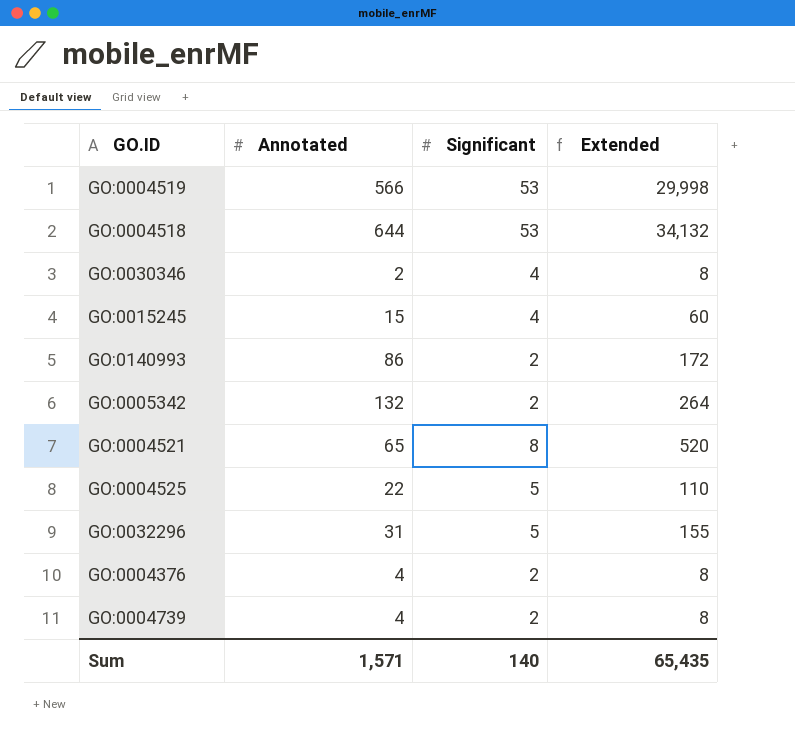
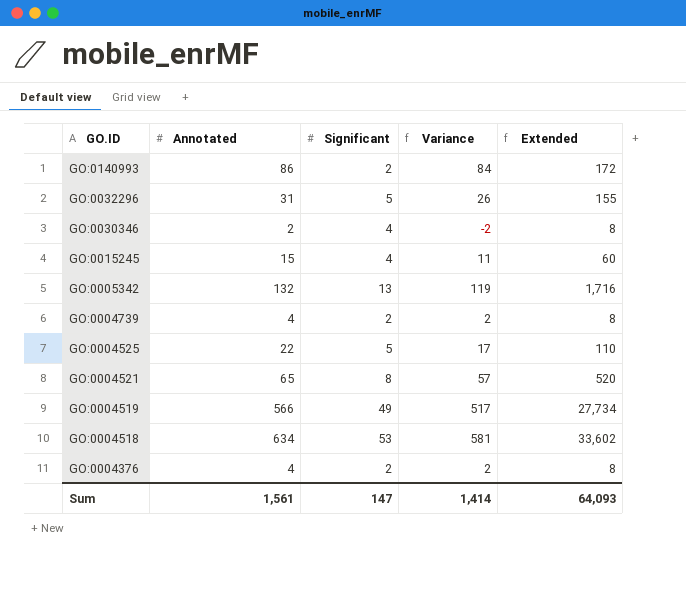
row order: none -> GO.ID descending
column Variance | formula: none -> [Annotated] - [Significant]
GO:0005342 | Significant: 2 -> 13
GO:0005342 | Extended: 264 -> 1,716
GO:0004519 | Significant: 53 -> 49
GO:0004519 | Extended: 29,998 -> 27,734
GO:0004518 | Annotated: 644 -> 634
GO:0004518 | Extended: 34,132 -> 33,602
Sum | Annotated: 1,571 -> 1,561
Sum | Significant: 140 -> 147
Sum | Extended: 65,435 -> 64,093

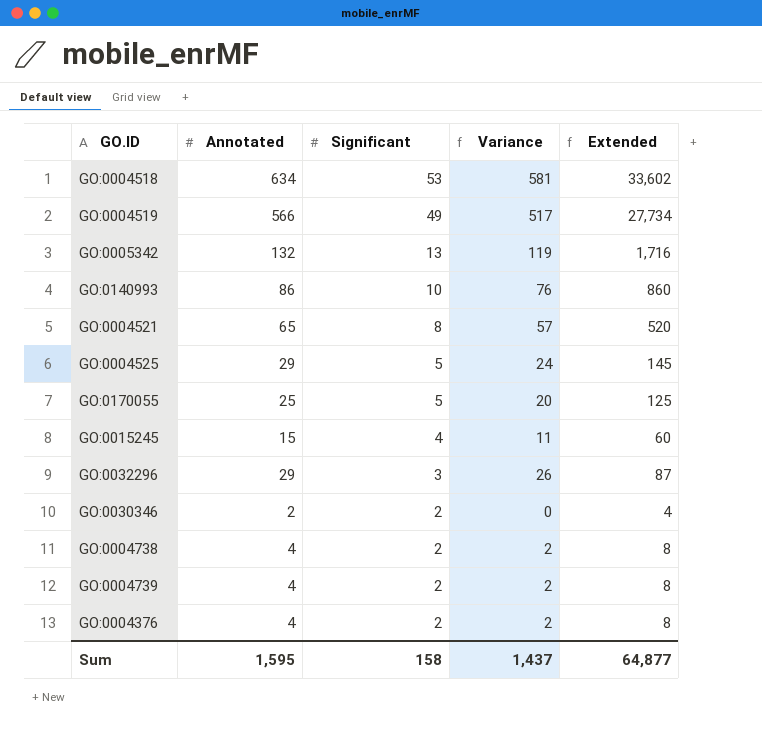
row order: GO.ID descending -> Significant descending
GO:0140993 | Significant: 2 -> 10
GO:0140993 | Variance: 84 -> 76
GO:0140993 | Extended: 172 -> 860
GO:0004525 | Annotated: 22 -> 29
GO:0004525 | Variance: 17 -> 24
GO:0004525 | Extended: 110 -> 145
row GO:0170055: none -> 25 | 5 | 20 | 125
GO:0032296 | Annotated: 31 -> 29
GO:0032296 | Significant: 5 -> 3
GO:0032296 | Extended: 155 -> 87
GO:0030346 | Significant: 4 -> 2
GO:0030346 | Variance: -2 -> 0
GO:0030346 | Extended: 8 -> 4
row GO:0004738: none -> 4 | 2 | 2 | 8
Sum | Annotated: 1,561 -> 1,595
Sum | Significant: 147 -> 158
Sum | Variance: 1,414 -> 1,437
Sum | Extended: 64,093 -> 64,877

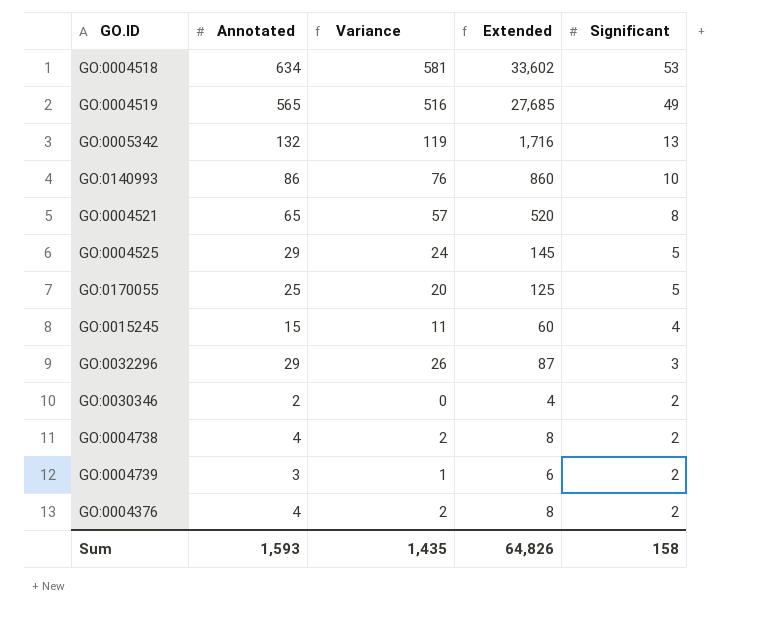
column Significant | position: 3 -> 5
GO:0004519 | Annotated: 566 -> 565
GO:0004519 | Variance: 517 -> 516
GO:0004519 | Extended: 27,734 -> 27,685
GO:0004739 | Annotated: 4 -> 3
GO:0004739 | Variance: 2 -> 1
GO:0004739 | Extended: 8 -> 6
Sum | Annotated: 1,595 -> 1,593
Sum | Variance: 1,437 -> 1,435
Sum | Extended: 64,877 -> 64,826

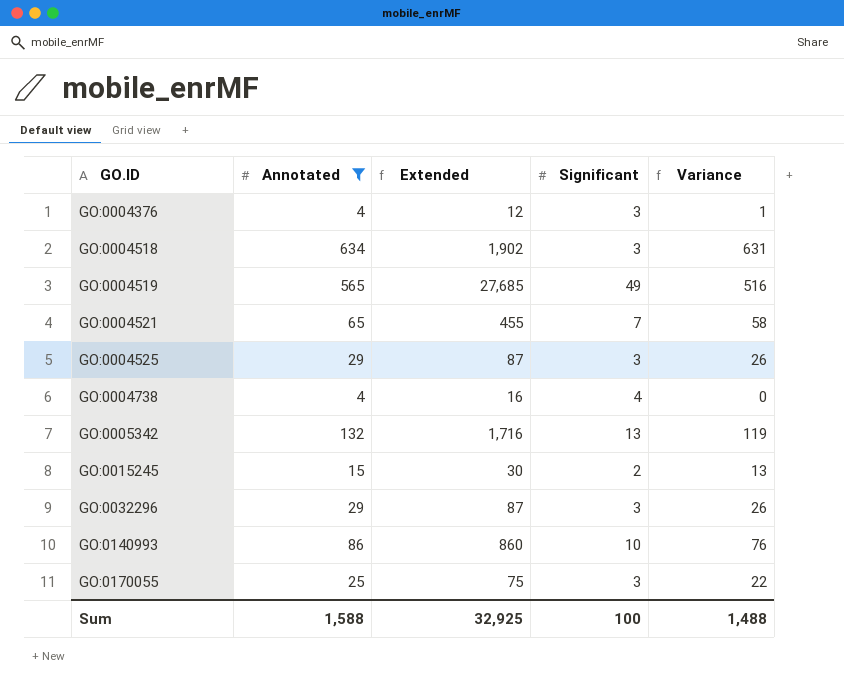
filter: none -> Annotated >= 4
row order: Significant descending -> GO.ID ascending
column Variance | position: 3 -> 5
GO:0004376 | Extended: 8 -> 12
GO:0004376 | Significant: 2 -> 3
GO:0004376 | Variance: 2 -> 1
GO:0004518 | Extended: 33,602 -> 1,902
GO:0004518 | Significant: 53 -> 3
GO:0004518 | Variance: 581 -> 631
GO:0004521 | Extended: 520 -> 455
GO:0004521 | Significant: 8 -> 7
GO:0004521 | Variance: 57 -> 58
GO:0004525 | Extended: 145 -> 87
GO:0004525 | Significant: 5 -> 3
GO:0004525 | Variance: 24 -> 26
GO:0004738 | Extended: 8 -> 16
GO:0004738 | Significant: 2 -> 4
GO:0004738 | Variance: 2 -> 0
GO:0015245 | Extended: 60 -> 30
GO:0015245 | Significant: 4 -> 2
GO:0015245 | Variance: 11 -> 13
GO:0170055 | Extended: 125 -> 75
GO:0170055 | Significant: 5 -> 3
GO:0170055 | Variance: 20 -> 22
Sum | Annotated: 1,593 -> 1,588
Sum | Extended: 64,826 -> 32,925
Sum | Significant: 158 -> 100
Sum | Variance: 1,435 -> 1,488

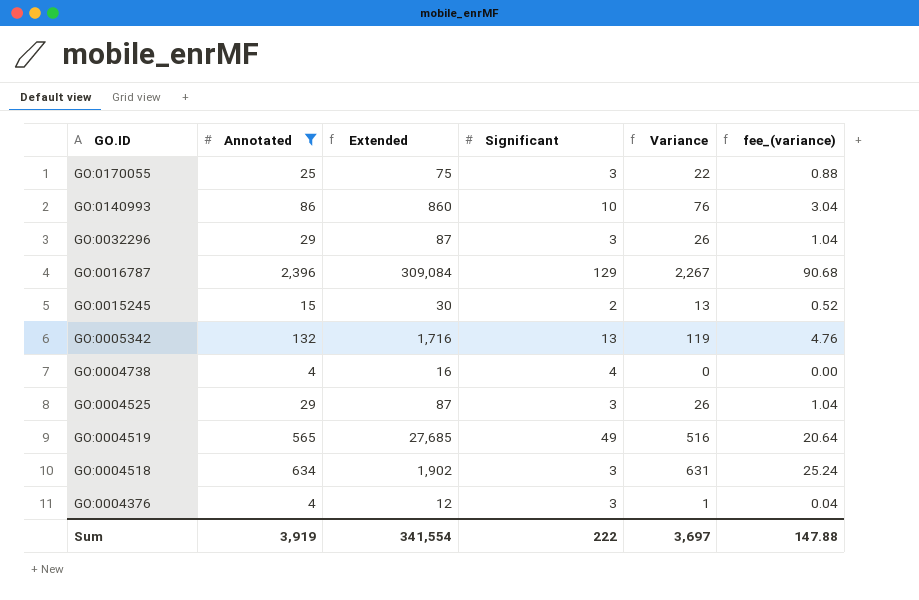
row order: GO.ID ascending -> GO.ID descending
column fee_(variance) | formula: none -> [Variance] * 0.04
row GO:0004521: 65 | 455 | 7 | 58 -> none
row GO:0016787: none -> 2,396 | 309,084 | 129 | 2,267 | 90.68
Sum | Annotated: 1,588 -> 3,919
Sum | Extended: 32,925 -> 341,554
Sum | Significant: 100 -> 222
Sum | Variance: 1,488 -> 3,697

